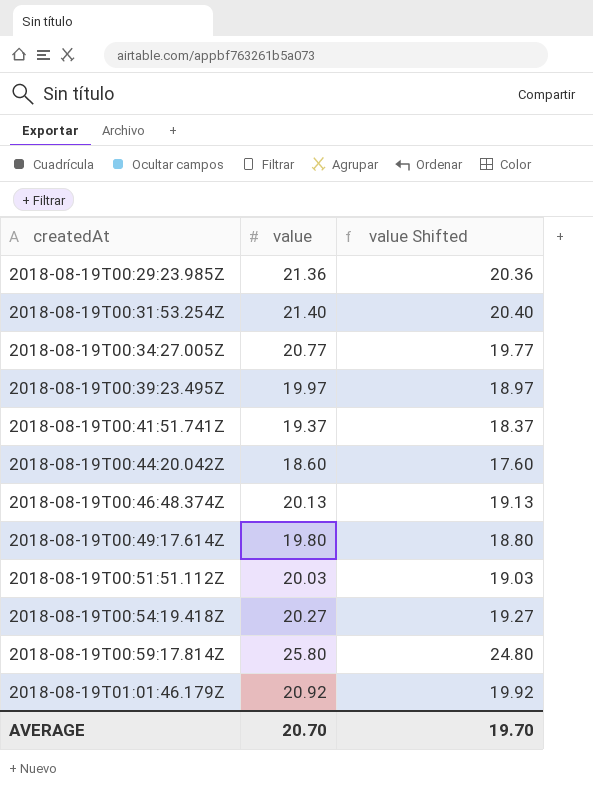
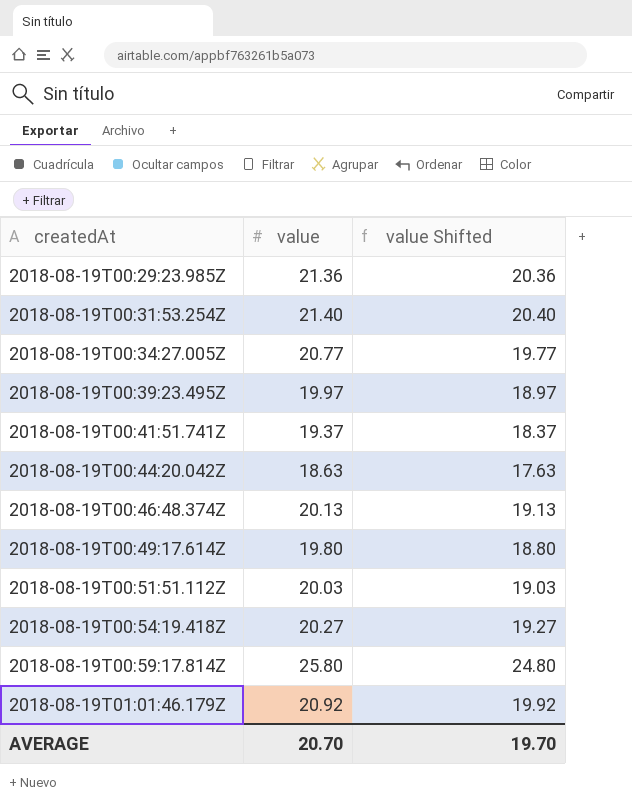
2018-08-19T00:44:20.042Z | value: 18.60 -> 18.63
2018-08-19T00:44:20.042Z | value Shifted: 17.60 -> 17.63

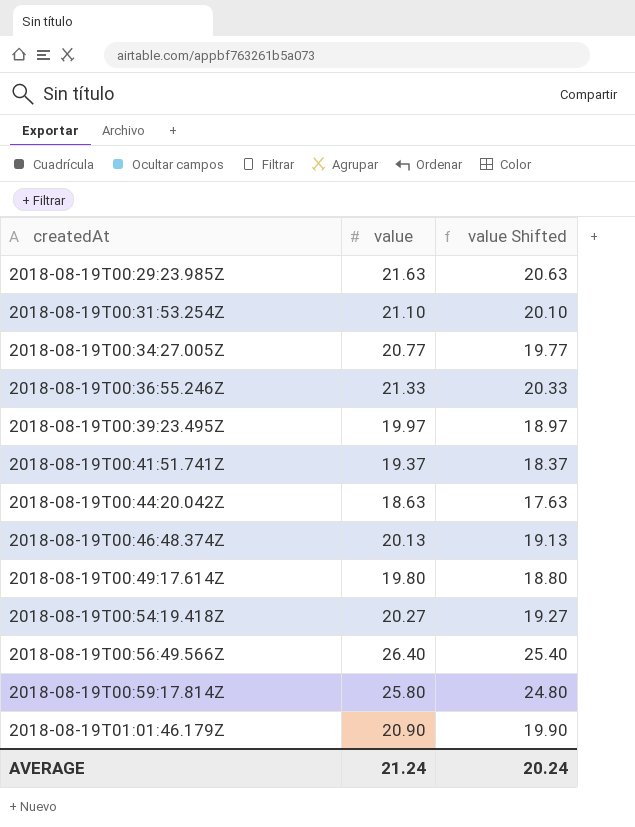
row 2018-08-19T00:51:51.112Z: 20.03 | 19.03 -> none
2018-08-19T00:29:23.985Z | value: 21.36 -> 21.63
2018-08-19T00:29:23.985Z | value Shifted: 20.36 -> 20.63
2018-08-19T00:31:53.254Z | value: 21.40 -> 21.10
2018-08-19T00:31:53.254Z | value Shifted: 20.40 -> 20.10
row 2018-08-19T00:36:55.246Z: none -> 21.33 | 20.33
row 2018-08-19T00:56:49.566Z: none -> 26.40 | 25.40
2018-08-19T01:01:46.179Z | value: 20.92 -> 20.90
2018-08-19T01:01:46.179Z | value Shifted: 19.92 -> 19.90
AVERAGE | value: 20.70 -> 21.24
AVERAGE | value Shifted: 19.70 -> 20.24

